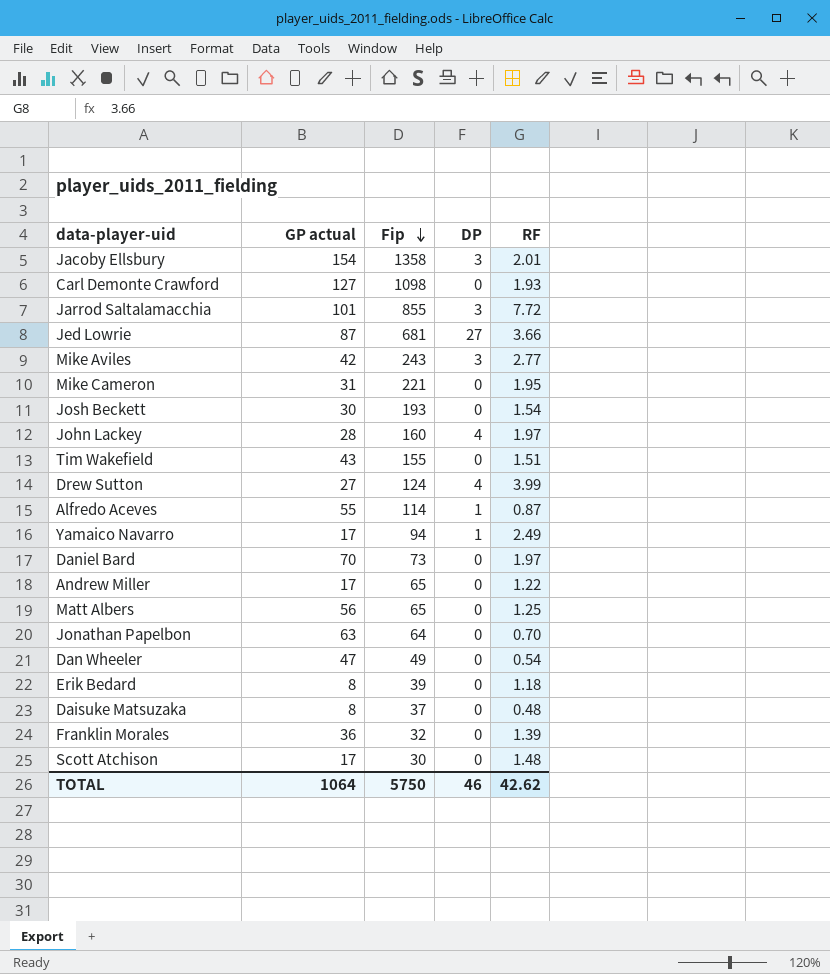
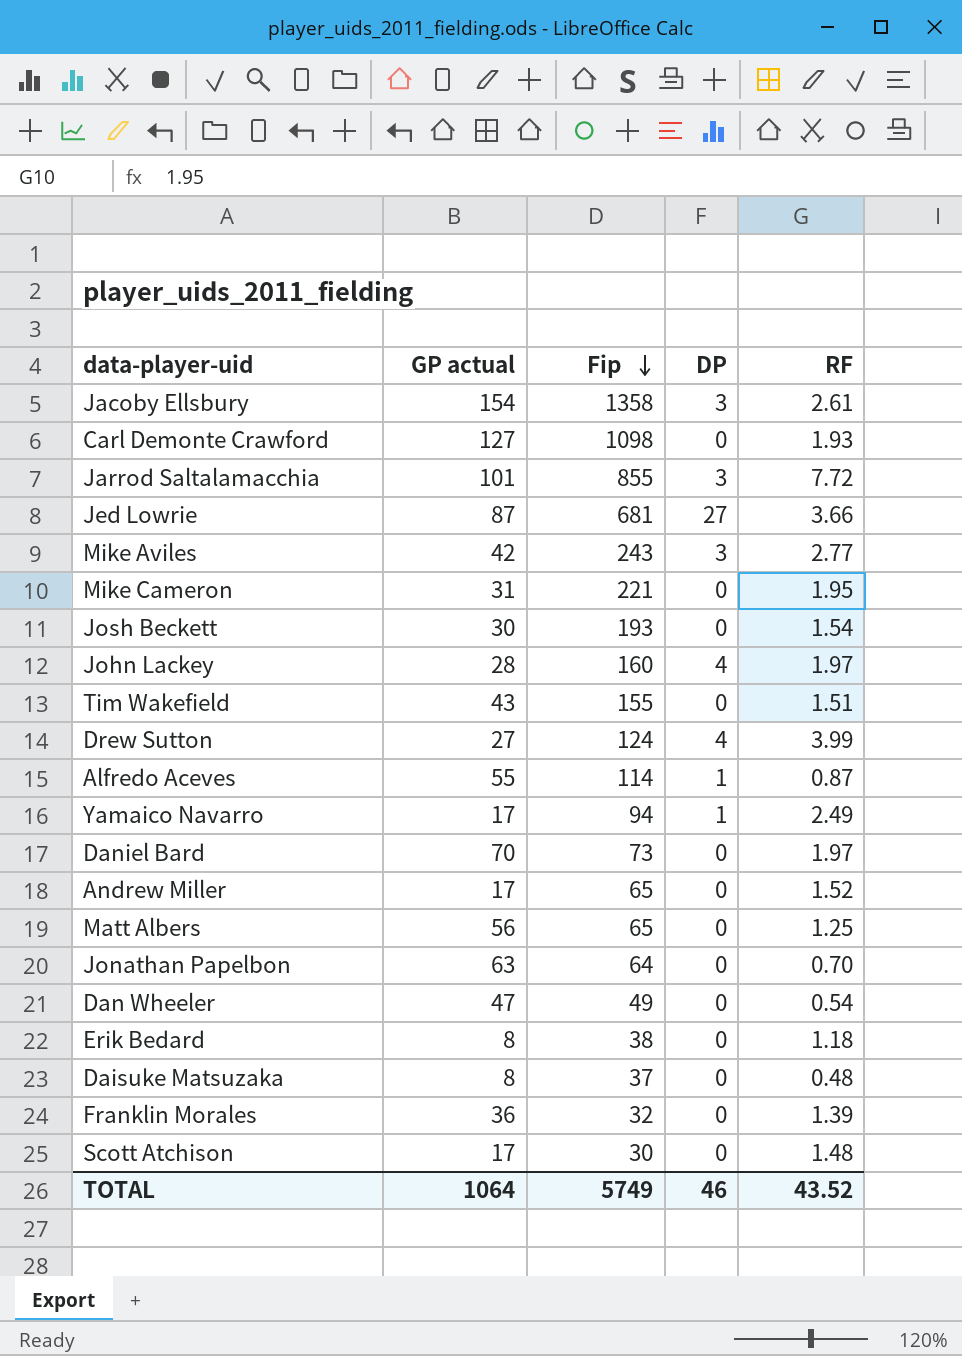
Jacoby Ellsbury | RF: 2.01 -> 2.61
Andrew Miller | RF: 1.22 -> 1.52
Erik Bedard | Fip: 39 -> 38
TOTAL | Fip: 5750 -> 5749
TOTAL | RF: 42.62 -> 43.52

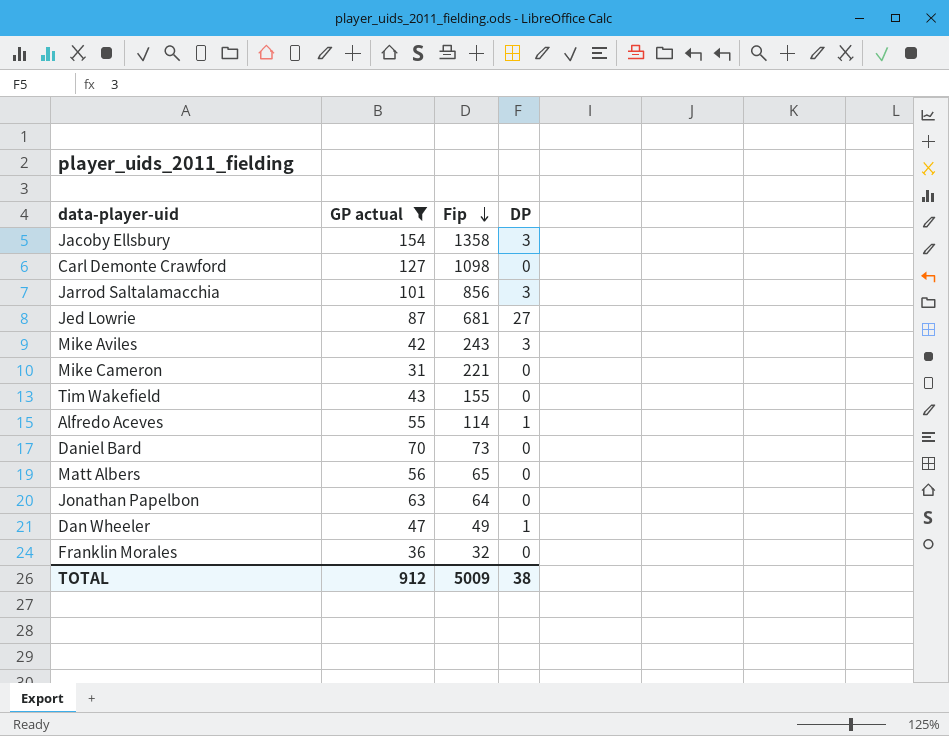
filter: none -> GP actual >= 31
column RF | position: 5 -> none
Jarrod Saltalamacchia | Fip: 855 -> 856
Dan Wheeler | DP: 0 -> 1
TOTAL | GP actual: 1064 -> 912
TOTAL | Fip: 5749 -> 5009
TOTAL | DP: 46 -> 38

